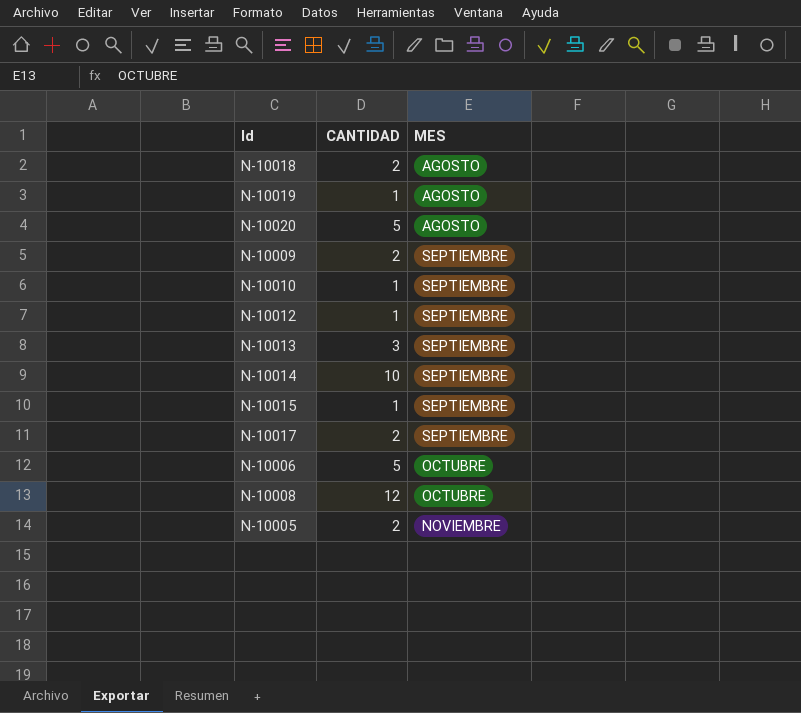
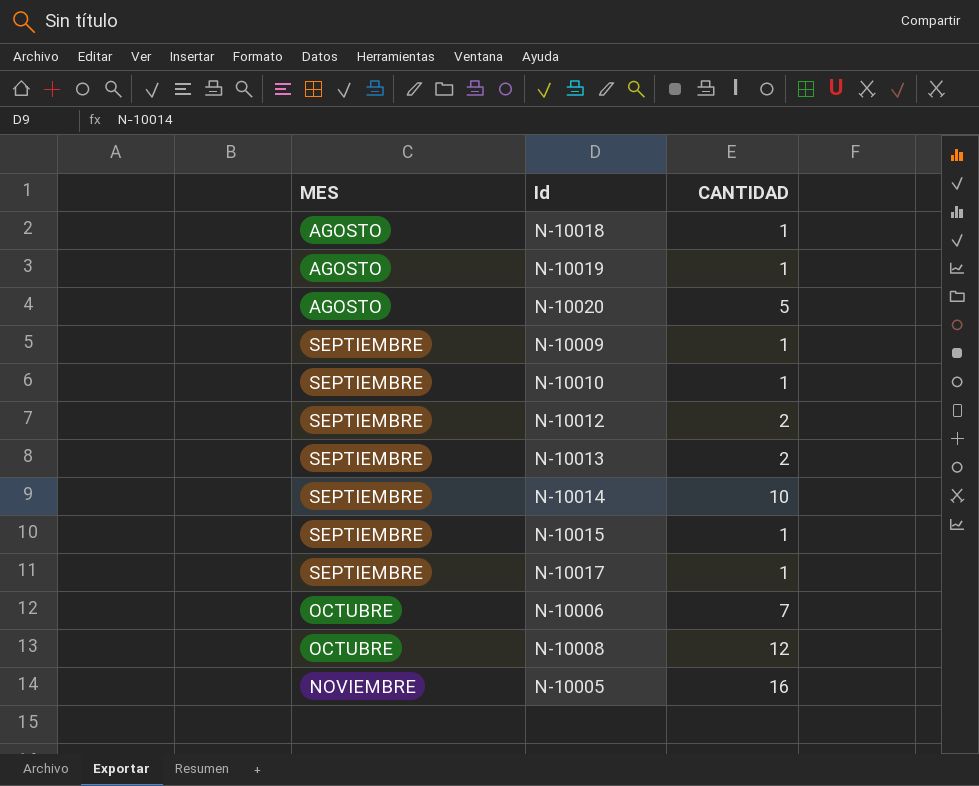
column MES | position: 3 -> 1
N-10018 | CANTIDAD: 2 -> 1
N-10009 | CANTIDAD: 2 -> 1
N-10012 | CANTIDAD: 1 -> 2
N-10013 | CANTIDAD: 3 -> 2
N-10017 | CANTIDAD: 2 -> 1
N-10006 | CANTIDAD: 5 -> 7
N-10005 | CANTIDAD: 2 -> 16

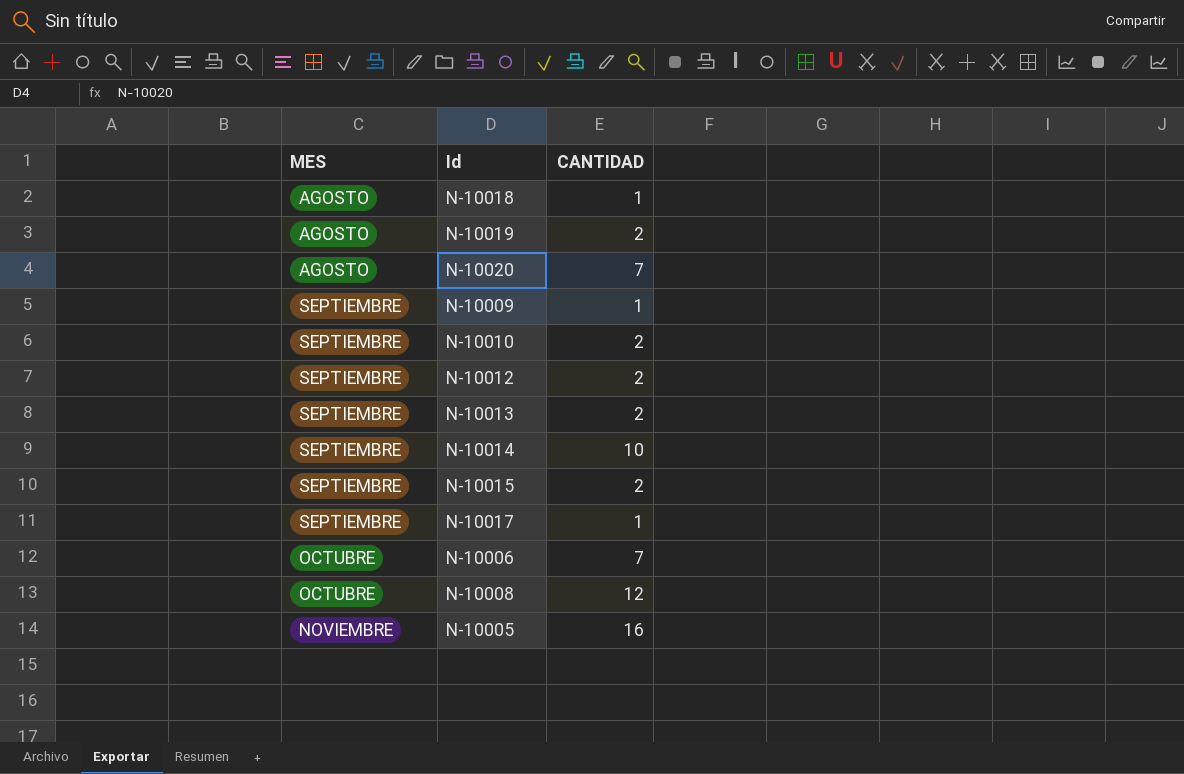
N-10019 | CANTIDAD: 1 -> 2
N-10020 | CANTIDAD: 5 -> 7
N-10010 | CANTIDAD: 1 -> 2
N-10015 | CANTIDAD: 1 -> 2

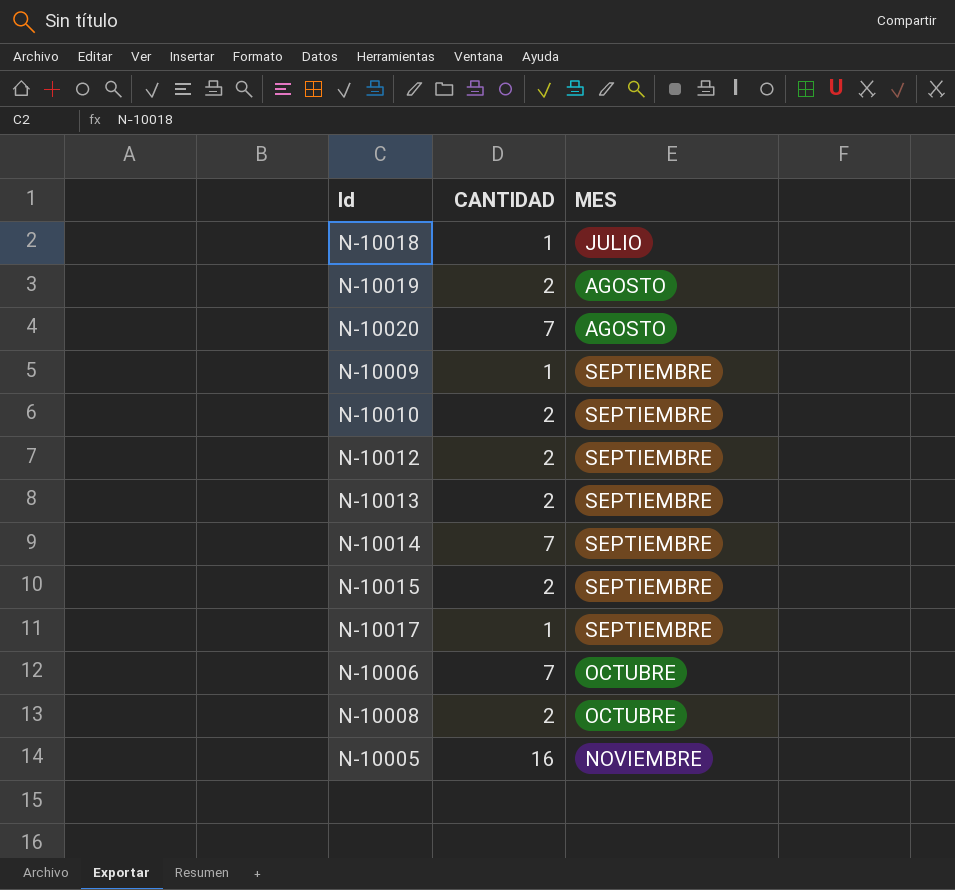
column MES | position: 1 -> 3
N-10018 | MES: AGOSTO -> JULIO
N-10014 | CANTIDAD: 10 -> 7
N-10008 | CANTIDAD: 12 -> 2

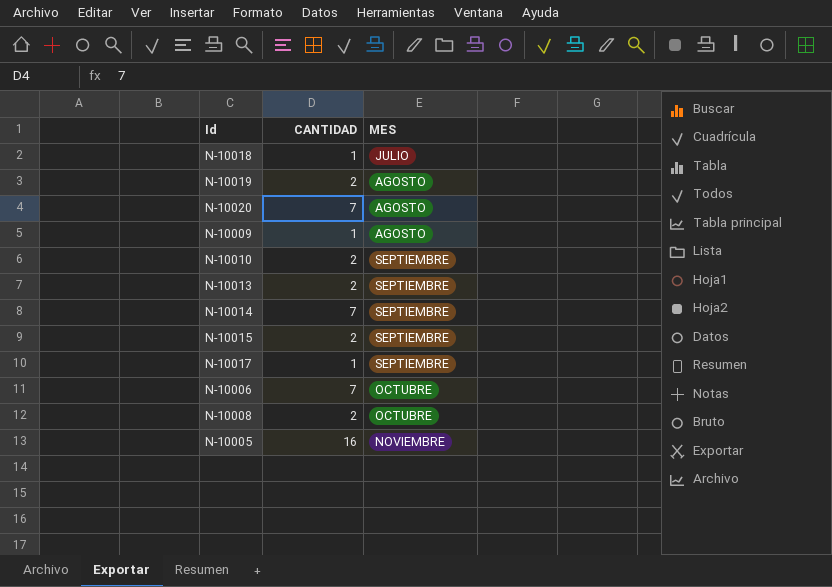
row N-10012: 2 | SEPTIEMBRE -> none
N-10009 | MES: SEPTIEMBRE -> AGOSTO

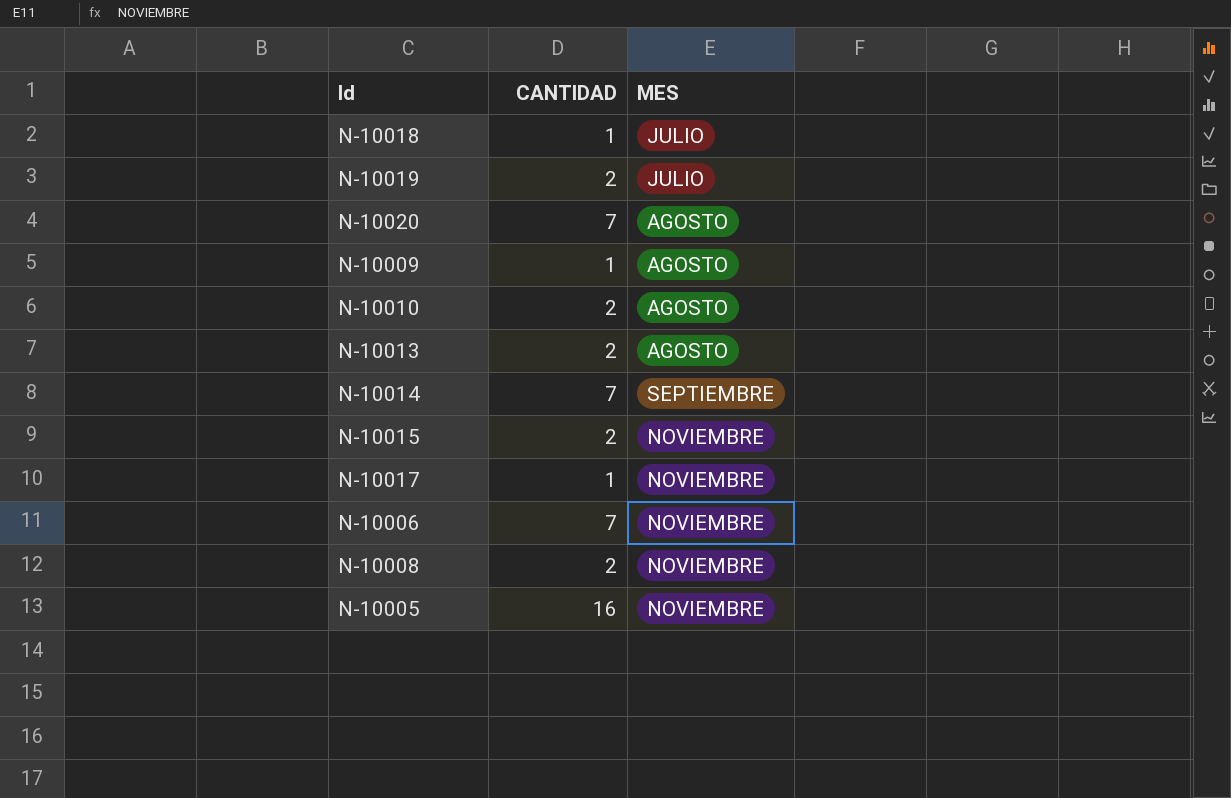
N-10019 | MES: AGOSTO -> JULIO
N-10010 | MES: SEPTIEMBRE -> AGOSTO
N-10013 | MES: SEPTIEMBRE -> AGOSTO
N-10015 | MES: SEPTIEMBRE -> NOVIEMBRE
N-10017 | MES: SEPTIEMBRE -> NOVIEMBRE
N-10006 | MES: OCTUBRE -> NOVIEMBRE
N-10008 | MES: OCTUBRE -> NOVIEMBRE

